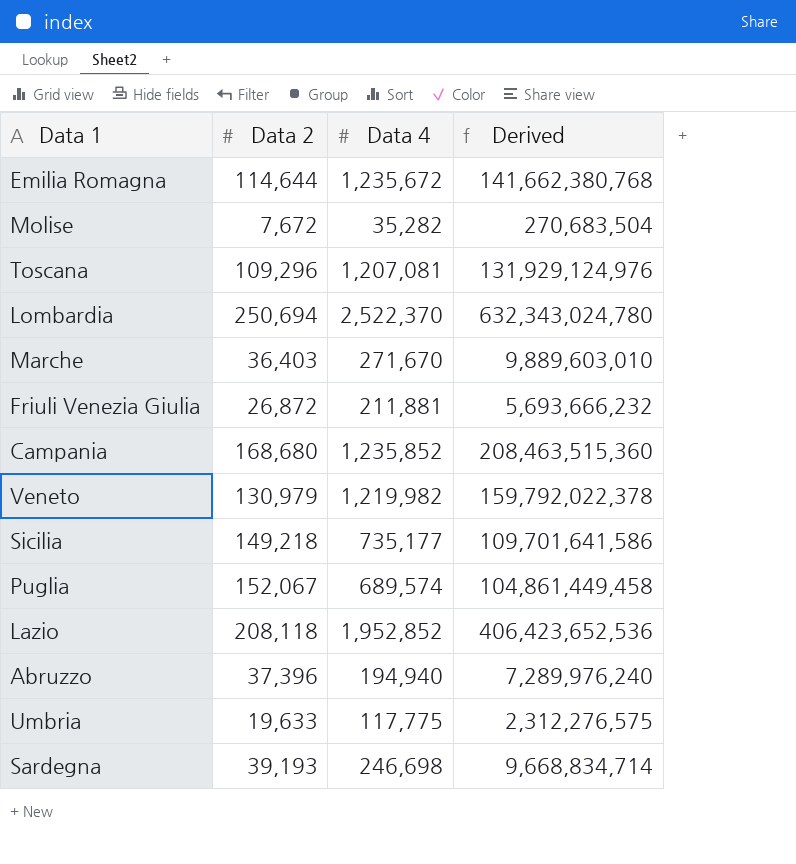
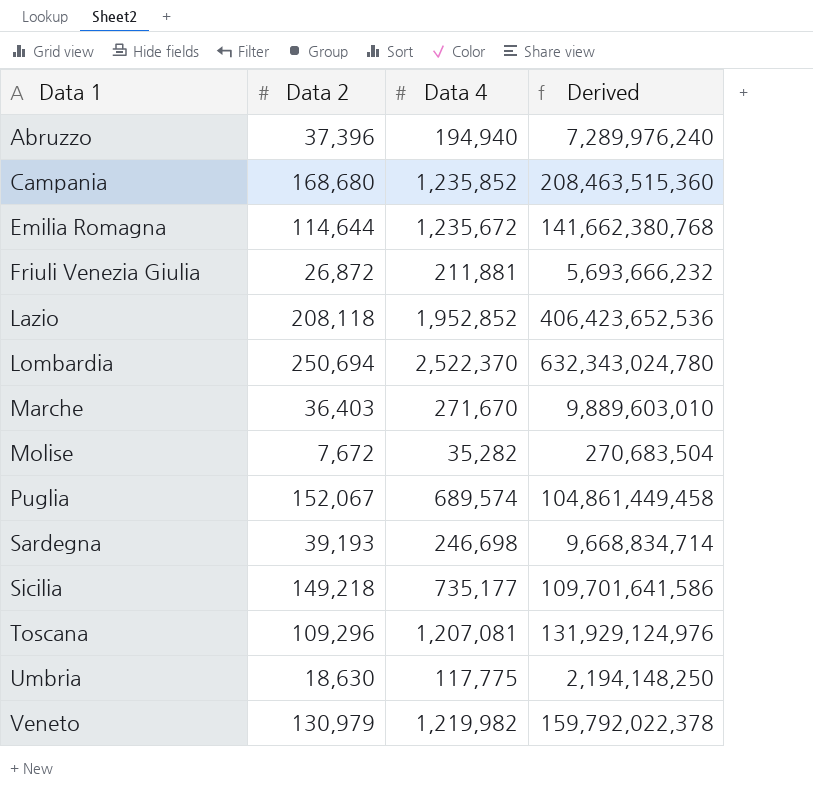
row order: none -> Data 1 ascending
Umbria | Data 2: 19,633 -> 18,630
Umbria | Derived: 2,312,276,575 -> 2,194,148,250

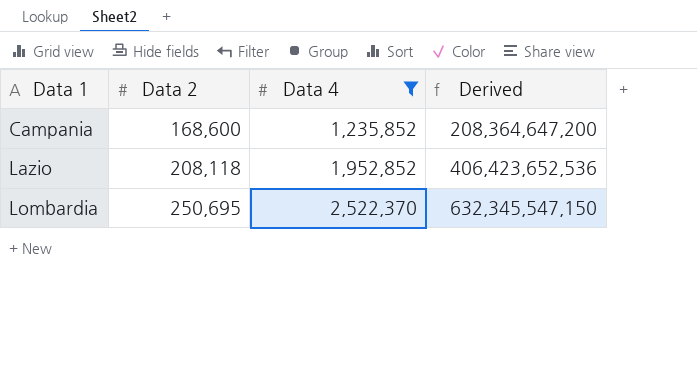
filter: none -> Data 4 >= 1,235,852
Campania | Data 2: 168,680 -> 168,600
Campania | Derived: 208,463,515,360 -> 208,364,647,200
Lombardia | Data 2: 250,694 -> 250,695
Lombardia | Derived: 632,343,024,780 -> 632,345,547,150

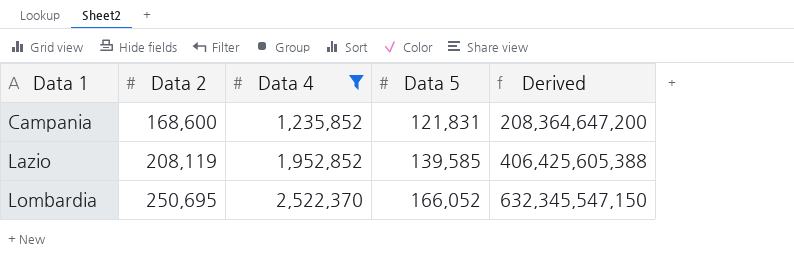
column Data 5 | position: none -> 4
Lazio | Data 2: 208,118 -> 208,119
Lazio | Derived: 406,423,652,536 -> 406,425,605,388

